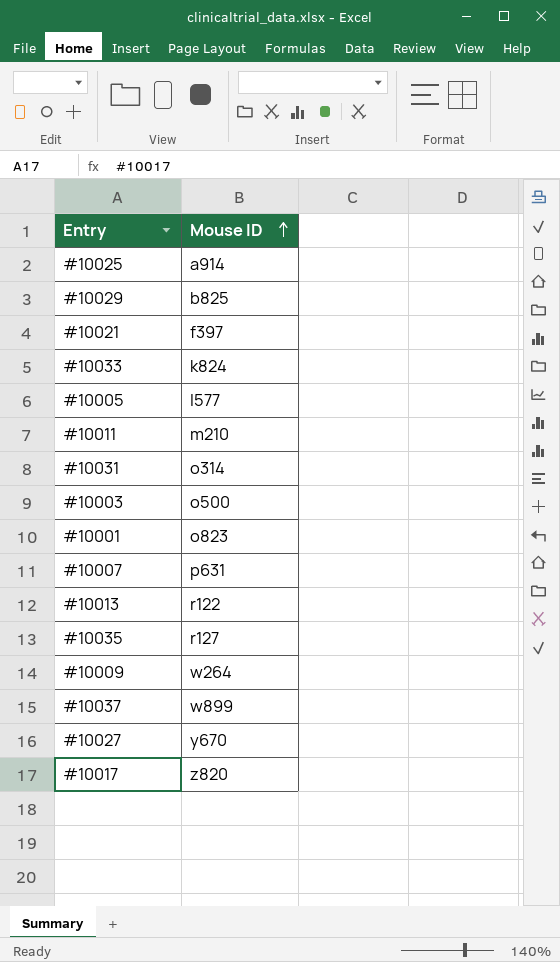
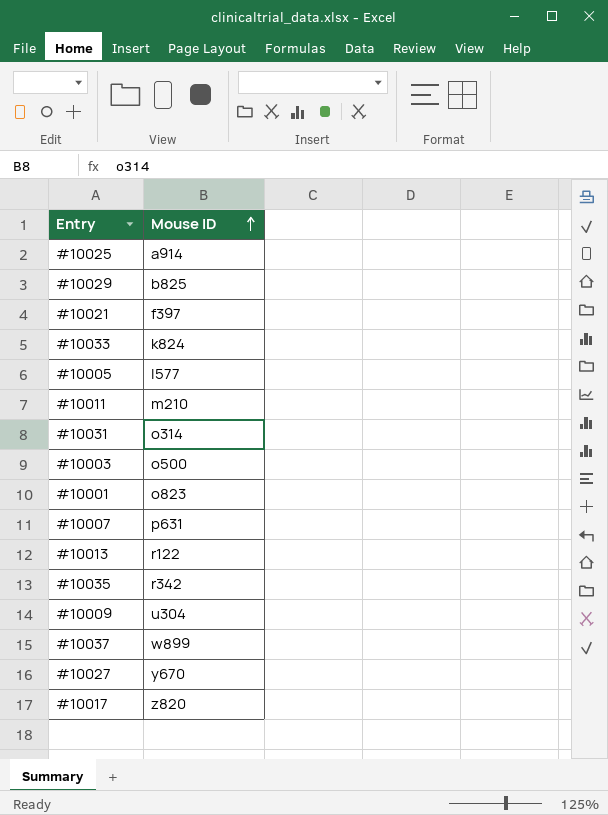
#10035 | Mouse ID: r127 -> r342
#10009 | Mouse ID: w264 -> u304

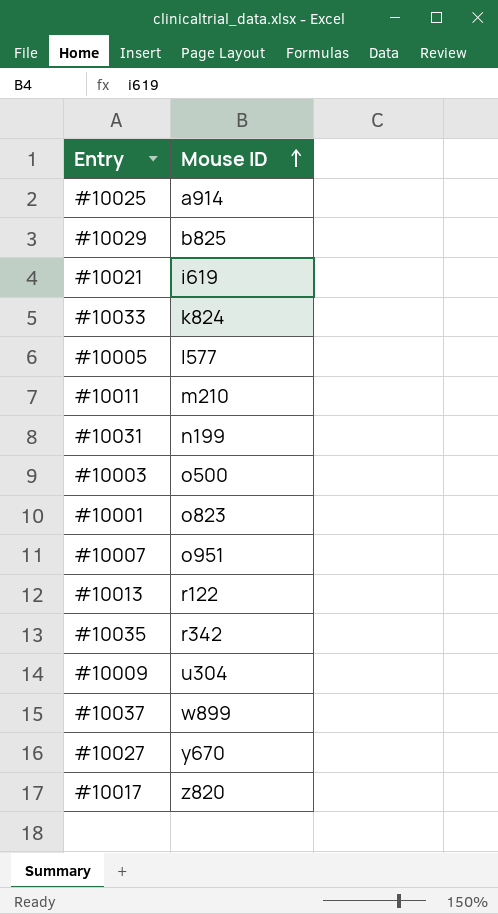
#10021 | Mouse ID: f397 -> i619
#10031 | Mouse ID: o314 -> n199
#10007 | Mouse ID: p631 -> o951

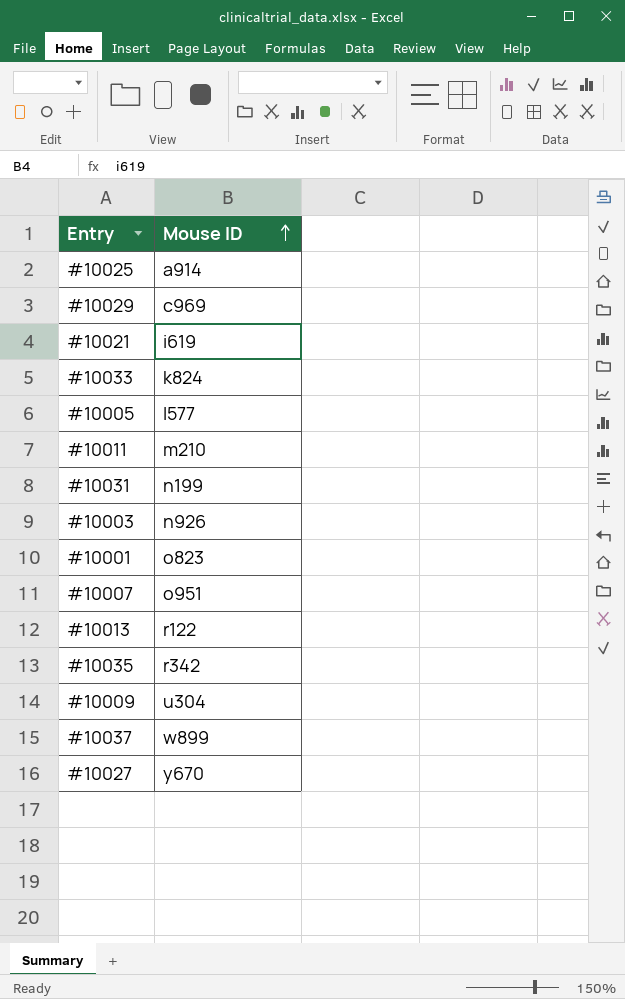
row #10017: z820 -> none
#10029 | Mouse ID: b825 -> c969
#10003 | Mouse ID: o500 -> n926

